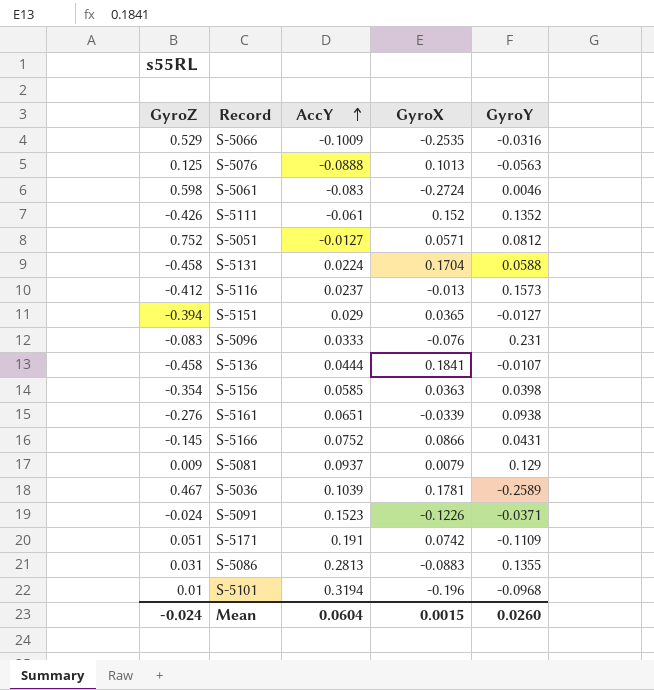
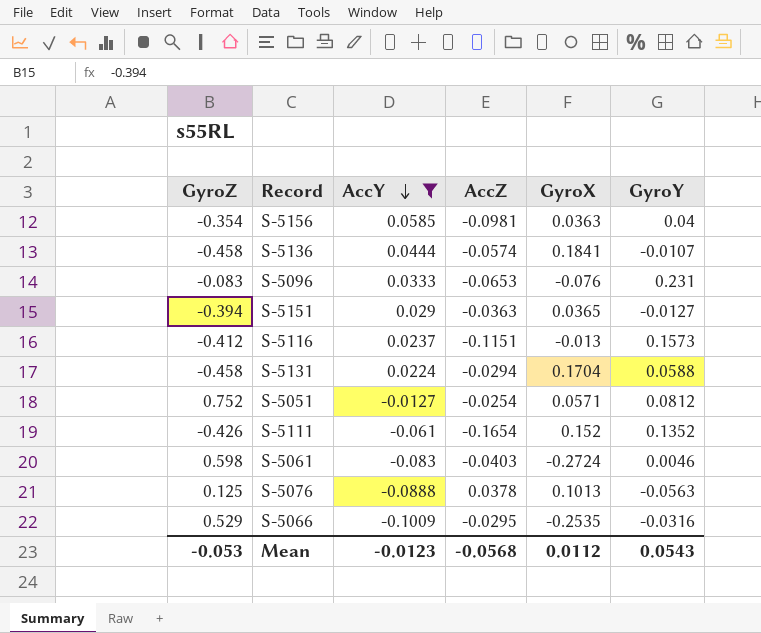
filter: none -> AccY <= 0.0585
row order: AccY ascending -> AccY descending
column AccZ | position: none -> 4
S-5156 | GyroY: 0.0398 -> 0.04
Mean | GyroZ: -0.024 -> -0.053
Mean | AccY: 0.0604 -> -0.0123
Mean | GyroX: 0.0015 -> 0.0112
Mean | GyroY: 0.0260 -> 0.0543

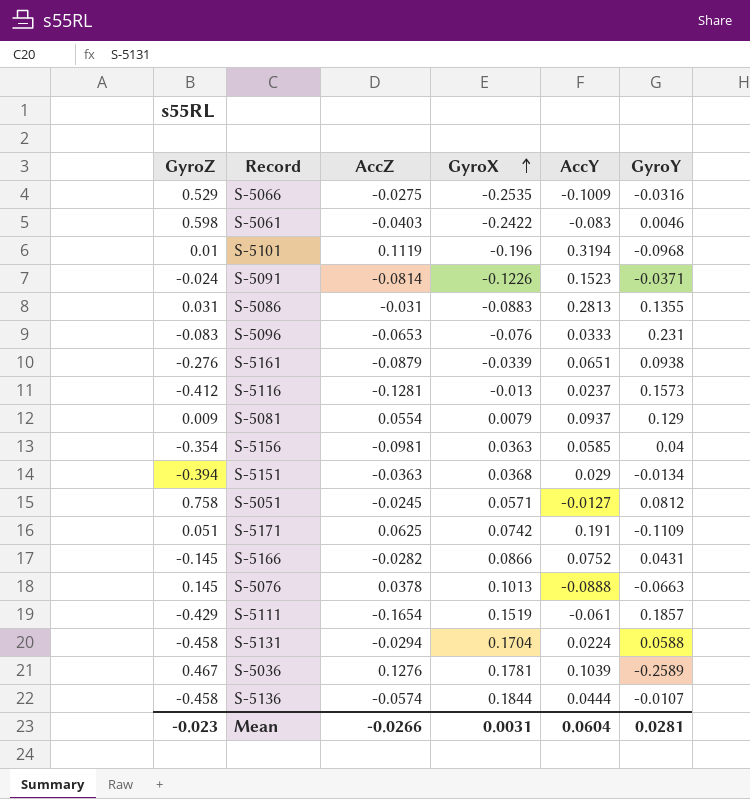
filter: AccY <= 0.0585 -> none
row order: AccY descending -> GyroX ascending
column AccY | position: 3 -> 5
S-5066 | AccZ: -0.0295 -> -0.0275
S-5061 | GyroX: -0.2724 -> -0.2422
S-5116 | AccZ: -0.1151 -> -0.1281
S-5151 | GyroX: 0.0365 -> 0.0368
S-5151 | GyroY: -0.0127 -> -0.0134
S-5051 | GyroZ: 0.752 -> 0.758
S-5051 | AccZ: -0.0254 -> -0.0245
S-5076 | GyroZ: 0.125 -> 0.145
S-5076 | GyroY: -0.0563 -> -0.0663
S-5111 | GyroZ: -0.426 -> -0.429
S-5111 | GyroX: 0.152 -> 0.1519
S-5111 | GyroY: 0.1352 -> 0.1857
S-5136 | GyroX: 0.1841 -> 0.1844
Mean | GyroZ: -0.053 -> -0.023
Mean | AccZ: -0.0568 -> -0.0266
Mean | GyroX: 0.0112 -> 0.0031
Mean | AccY: -0.0123 -> 0.0604
Mean | GyroY: 0.0543 -> 0.0281

